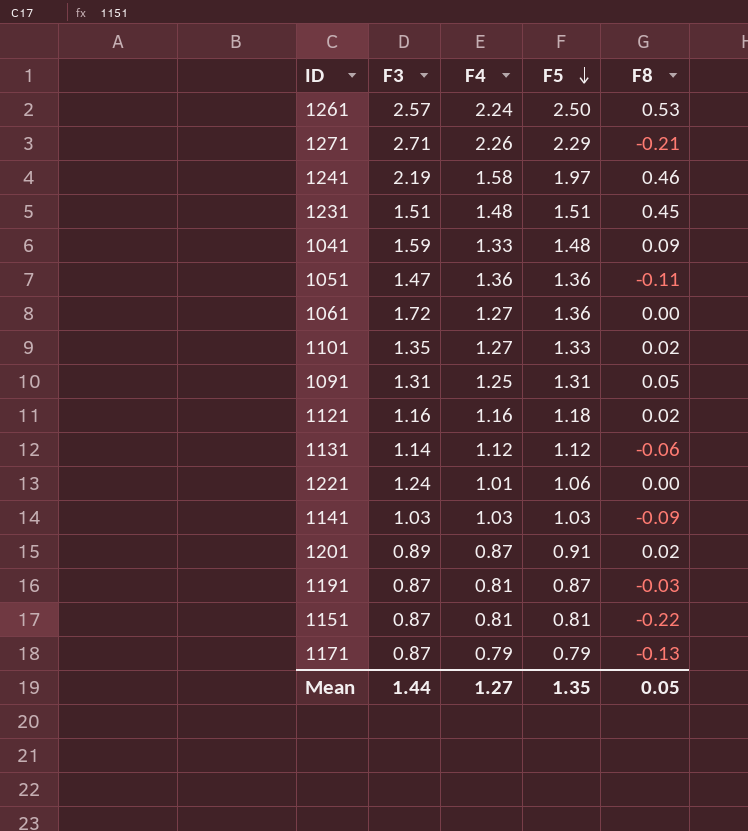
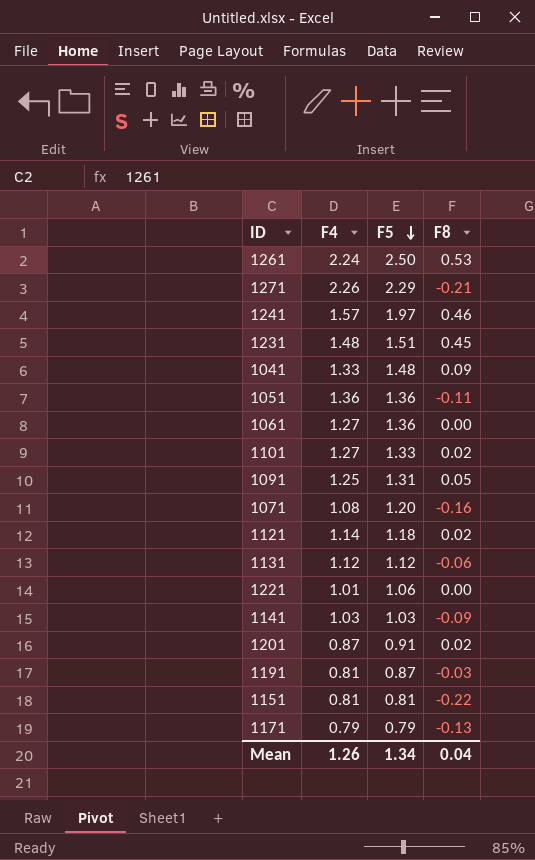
column F3 | position: 2 -> none
1241 | F4: 1.58 -> 1.57
row 1071: none -> 1.08 | 1.20 | -0.16
1121 | F4: 1.16 -> 1.14
Mean | F4: 1.27 -> 1.26
Mean | F5: 1.35 -> 1.34
Mean | F8: 0.05 -> 0.04

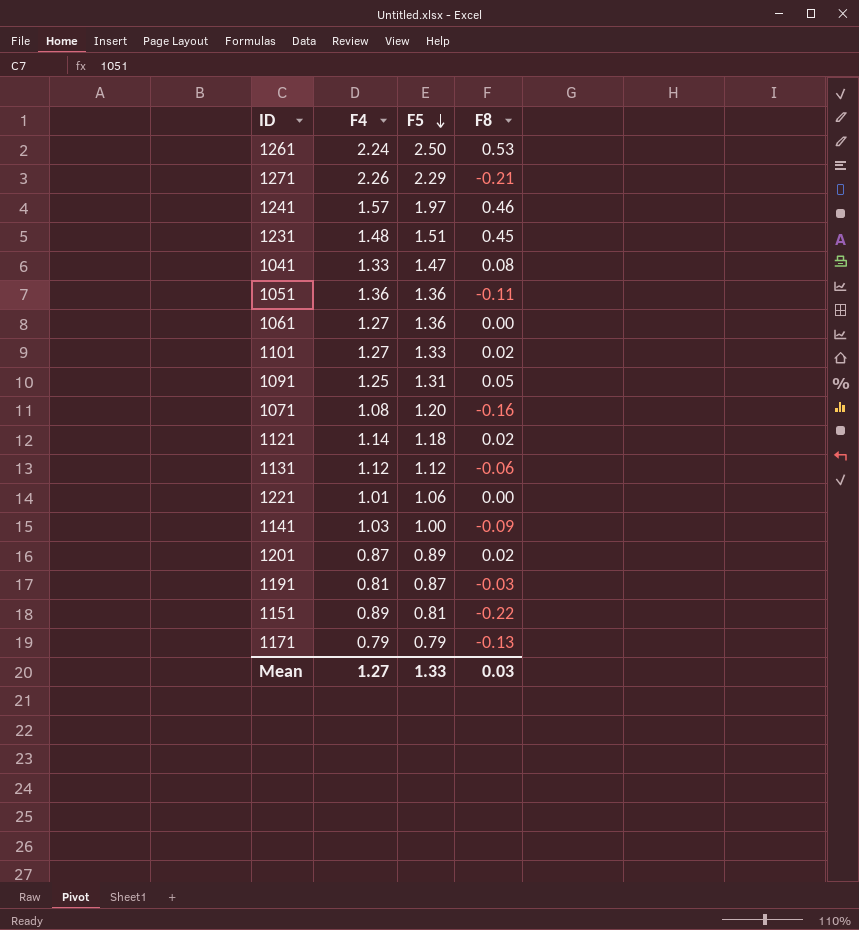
1041 | F5: 1.48 -> 1.47
1041 | F8: 0.09 -> 0.08
1141 | F5: 1.03 -> 1.00
1201 | F5: 0.91 -> 0.89
1151 | F4: 0.81 -> 0.89
Mean | F4: 1.26 -> 1.27
Mean | F5: 1.34 -> 1.33
Mean | F8: 0.04 -> 0.03

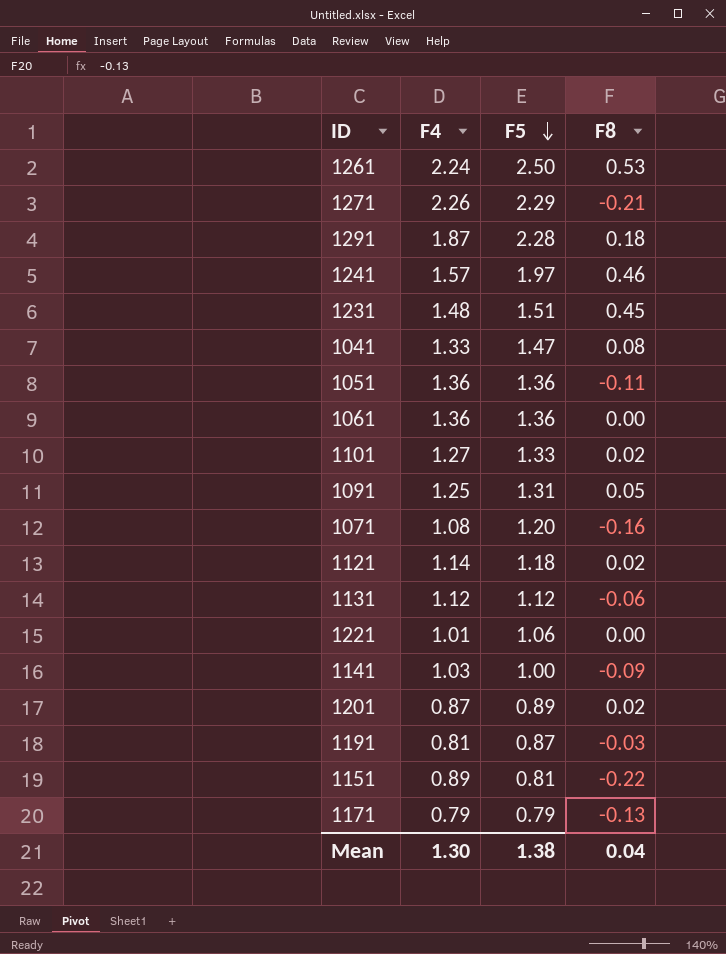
row 1291: none -> 1.87 | 2.28 | 0.18
1061 | F4: 1.27 -> 1.36
Mean | F4: 1.27 -> 1.30
Mean | F5: 1.33 -> 1.38
Mean | F8: 0.03 -> 0.04

